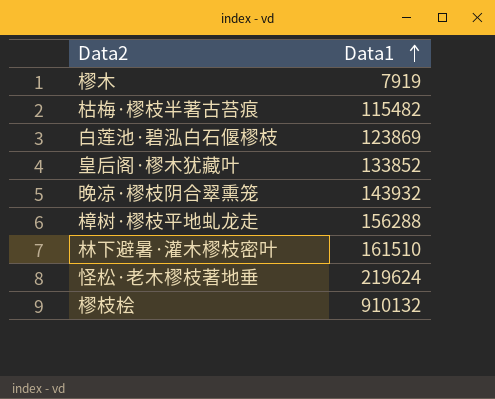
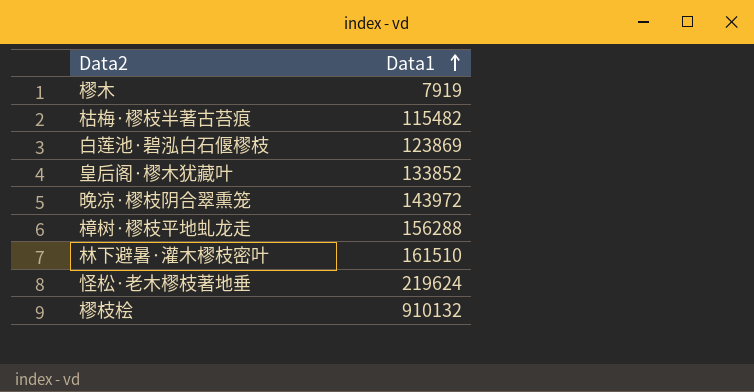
晚凉·樛枝阴合翠熏笼 | Data1: 143932 -> 143972

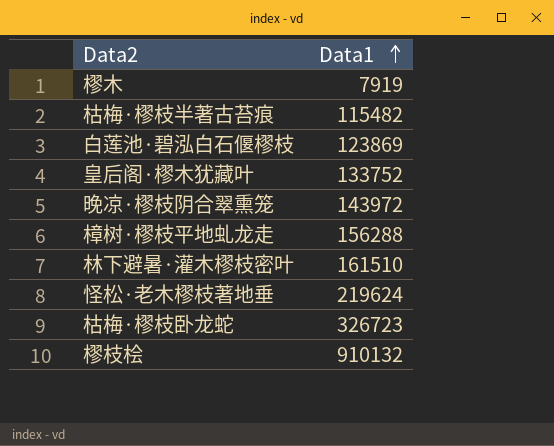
皇后阁·樛木犹藏叶 | Data1: 133852 -> 133752
row 枯梅·樛枝卧龙蛇: none -> 326723

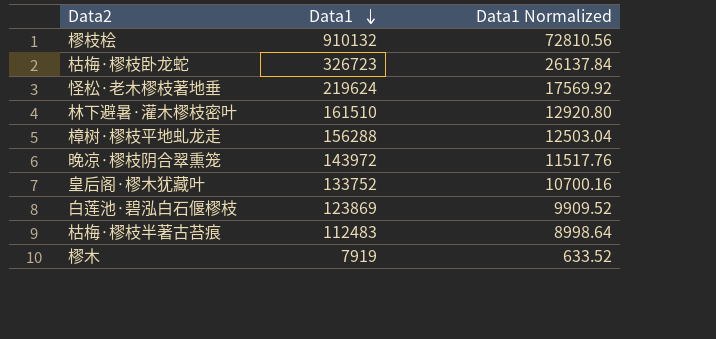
row order: Data1 ascending -> Data1 descending
column Data1 Normalized | formula: none -> [Data1] * 0.08
枯梅·樛枝半著古苔痕 | Data1: 115482 -> 112483

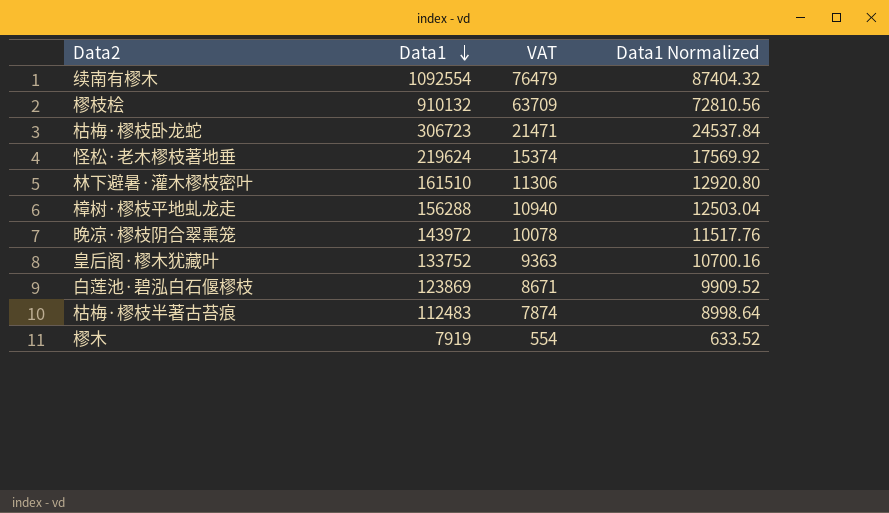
column VAT | formula: none -> [Data1] * 0.07
row 续南有樛木: none -> 1092554 | 76479 | 87404.32
枯梅·樛枝卧龙蛇 | Data1: 326723 -> 306723
枯梅·樛枝卧龙蛇 | Data1 Normalized: 26137.84 -> 24537.84

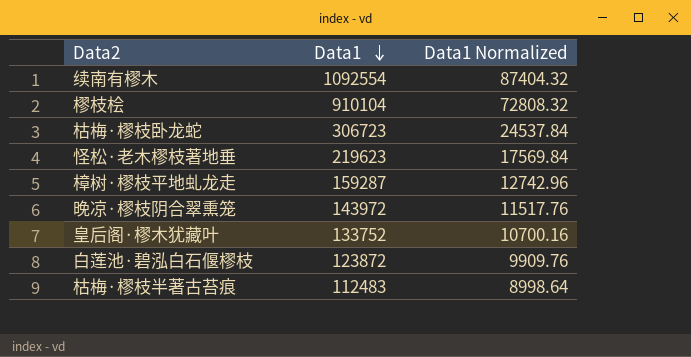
column VAT | formula: [Data1] * 0.07 -> none
row 林下避暑·灌木樛枝密叶: 161510 | 11306 | 12920.80 -> none
row 樛木: 7919 | 554 | 633.52 -> none
樛枝桧 | Data1: 910132 -> 910104
樛枝桧 | Data1 Normalized: 72810.56 -> 72808.32
怪松·老木樛枝著地垂 | Data1: 219624 -> 219623
怪松·老木樛枝著地垂 | Data1 Normalized: 17569.92 -> 17569.84
樟树·樛枝平地虬龙走 | Data1: 156288 -> 159287
樟树·樛枝平地虬龙走 | Data1 Normalized: 12503.04 -> 12742.96
白莲池·碧泓白石偃樛枝 | Data1: 123869 -> 123872
白莲池·碧泓白石偃樛枝 | Data1 Normalized: 9909.52 -> 9909.76

